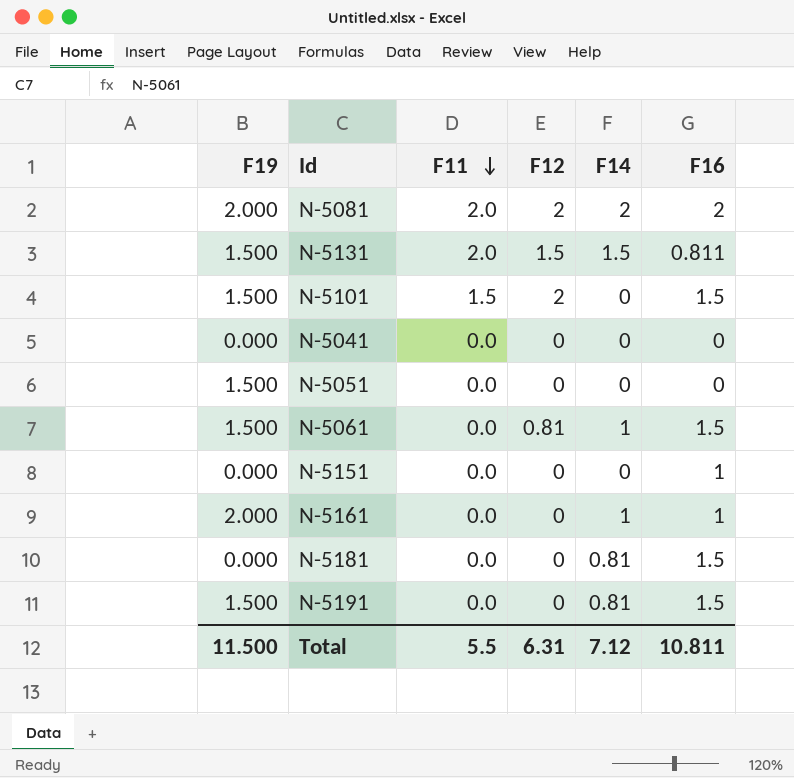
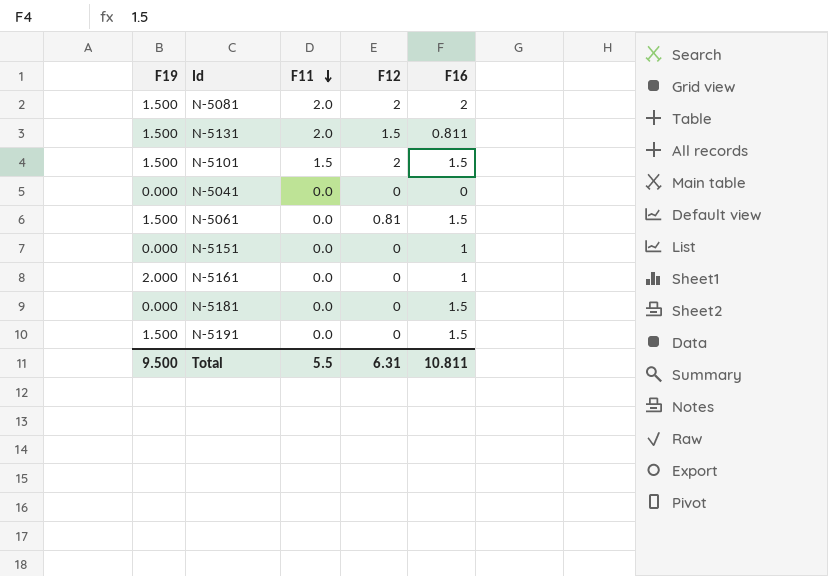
column F14 | position: 5 -> none
row N-5051: 1.500 | 0.0 | 0 | 0 | 0 -> none
N-5081 | F19: 2.000 -> 1.500
Total | F19: 11.500 -> 9.500

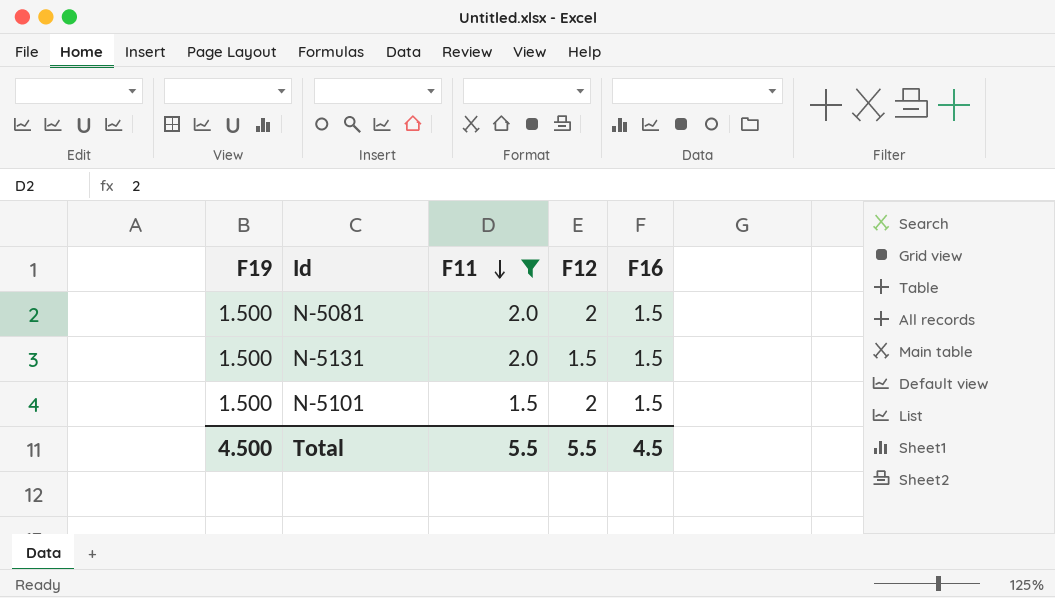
filter: none -> F11 != 0.0
N-5081 | F16: 2 -> 1.5
N-5131 | F16: 0.811 -> 1.5
Total | F19: 9.500 -> 4.500
Total | F12: 6.31 -> 5.5
Total | F16: 10.811 -> 4.5

